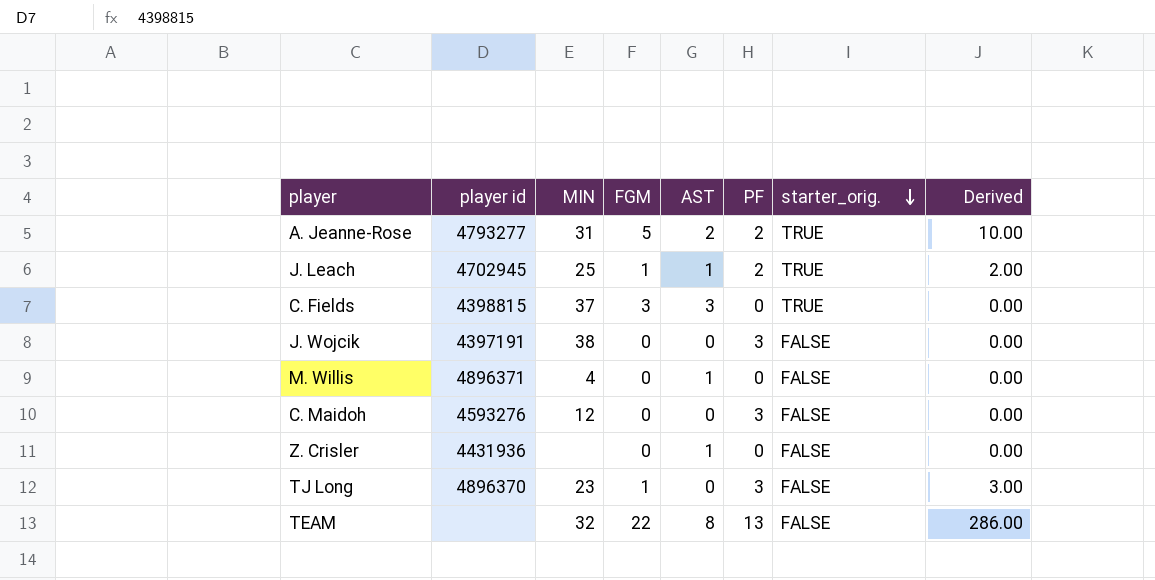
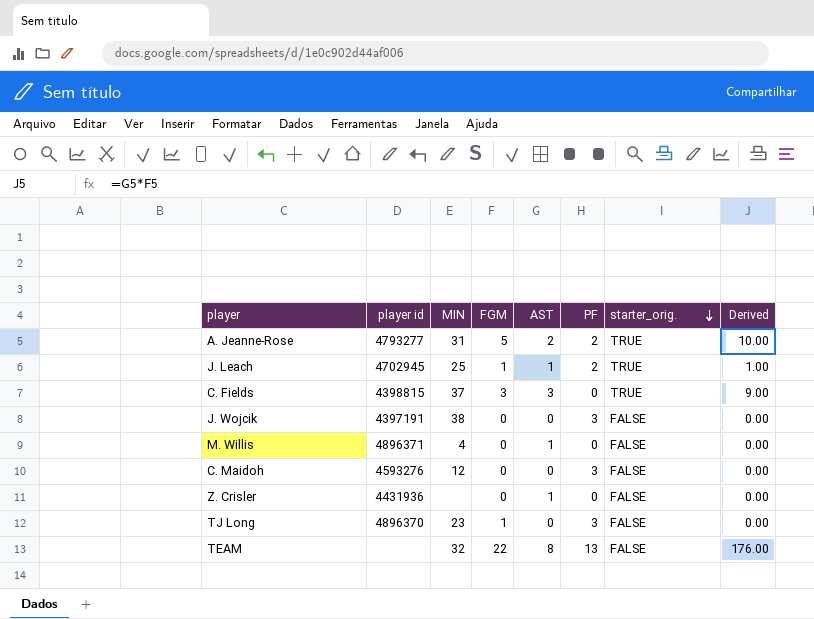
column Derived | formula: [FGM] * [PF] -> [FGM] * [AST]

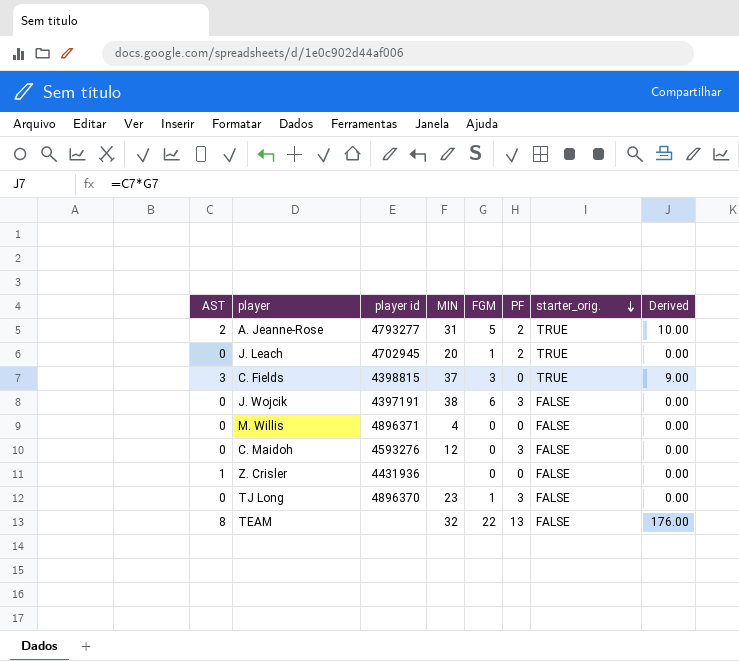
column AST | position: 5 -> 1
J. Leach | AST: 1 -> 0
J. Leach | MIN: 25 -> 20
J. Leach | Derived: 1.00 -> 0.00
J. Wojcik | FGM: 0 -> 6
M. Willis | AST: 1 -> 0

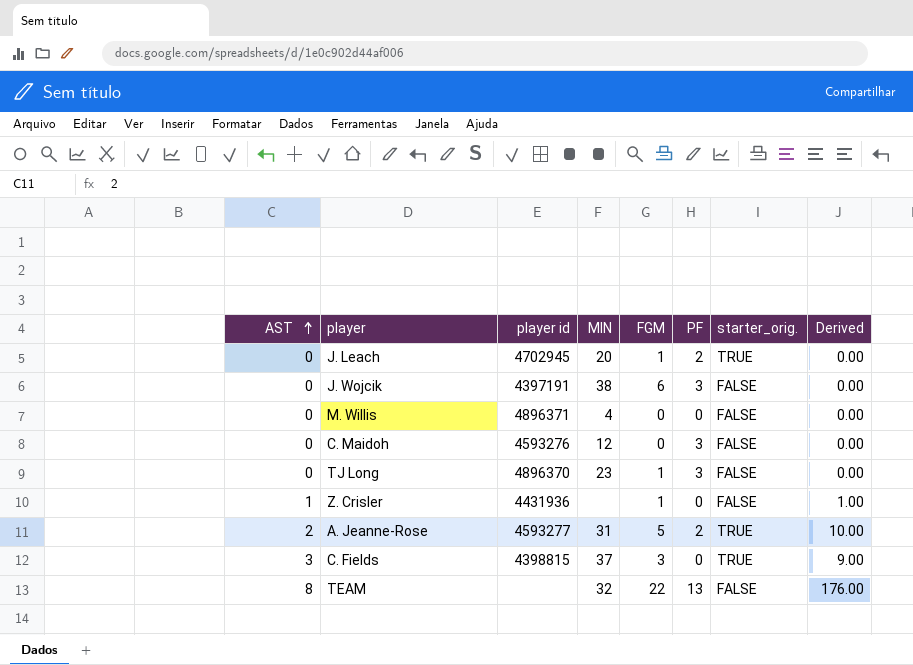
row order: starter_orig. descending -> AST ascending
Z. Crisler | FGM: 0 -> 1
Z. Crisler | Derived: 0.00 -> 1.00
A. Jeanne-Rose | player id: 4793277 -> 4593277

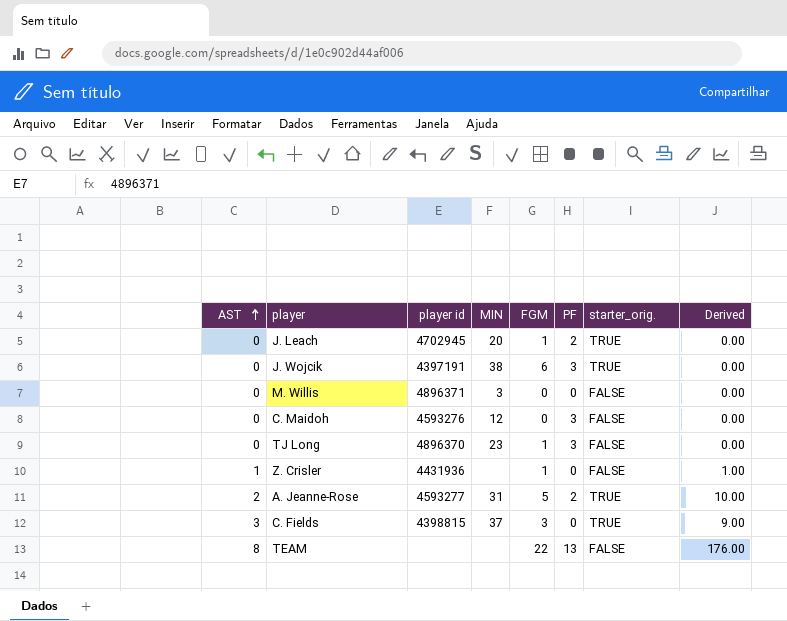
J. Wojcik | starter_orig.: FALSE -> TRUE
M. Willis | MIN: 4 -> 3
TEAM | MIN: 32 -> none

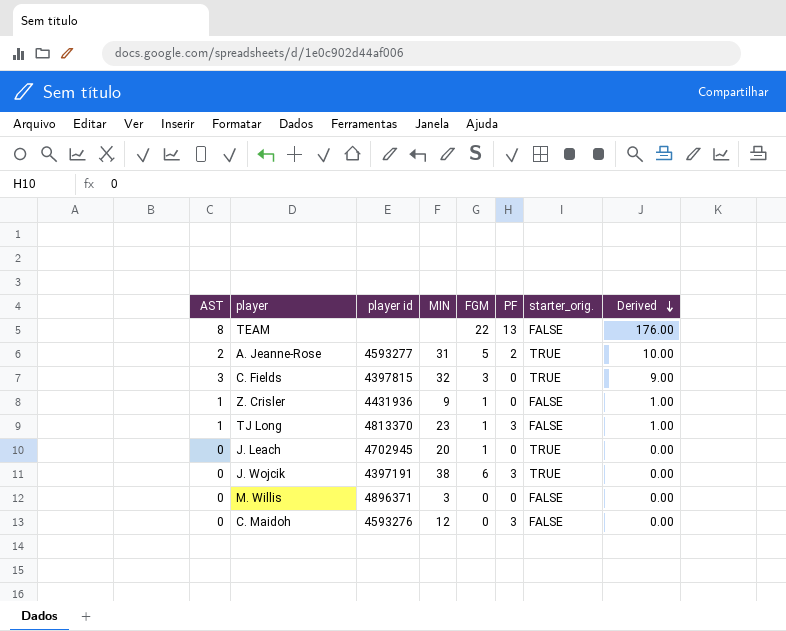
row order: AST ascending -> Derived descending
C. Fields | player id: 4398815 -> 4397815
C. Fields | MIN: 37 -> 32
Z. Crisler | MIN: none -> 9
TJ Long | AST: 0 -> 1
TJ Long | player id: 4896370 -> 4813370
TJ Long | Derived: 0.00 -> 1.00
J. Leach | PF: 2 -> 0

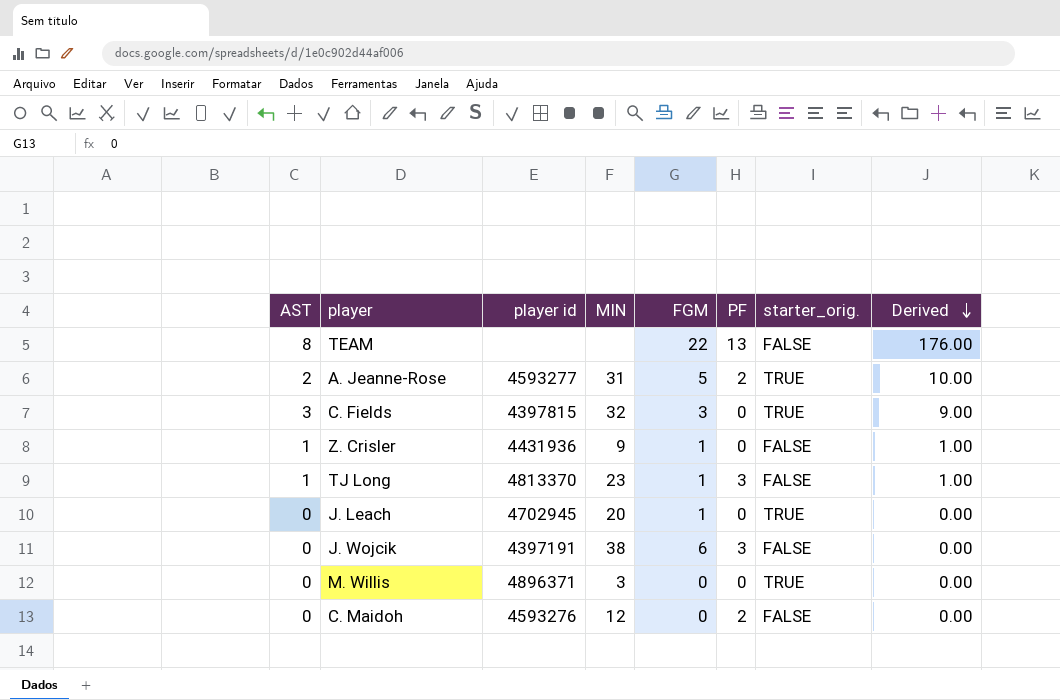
J. Wojcik | starter_orig.: TRUE -> FALSE
M. Willis | starter_orig.: FALSE -> TRUE
C. Maidoh | PF: 3 -> 2

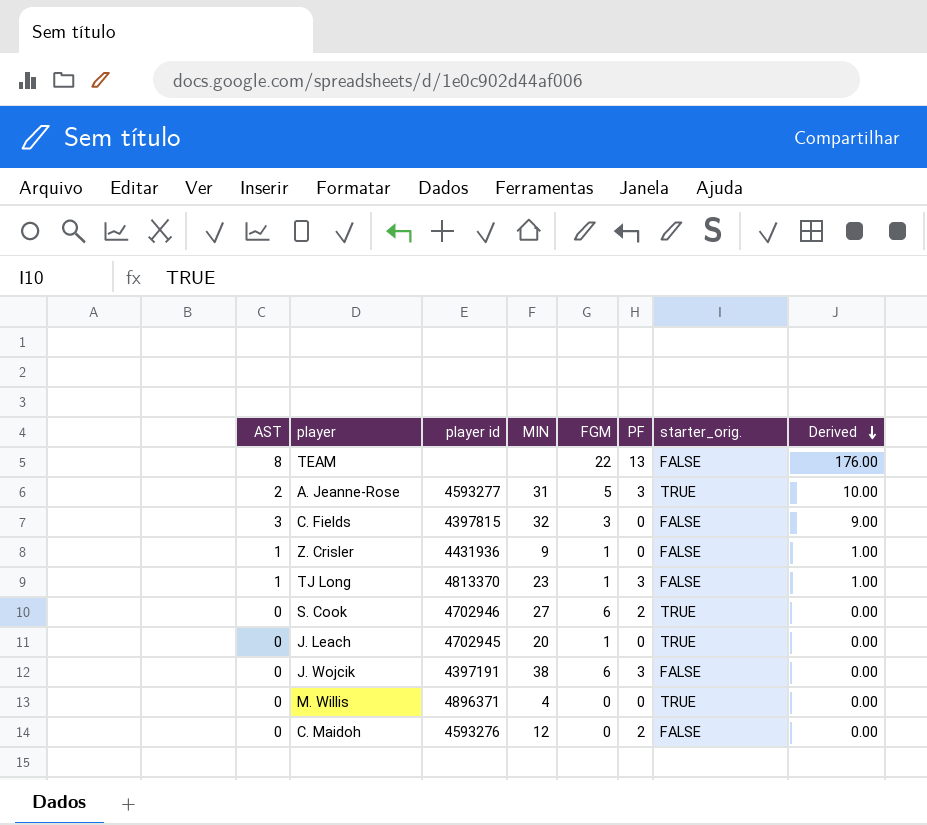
A. Jeanne-Rose | PF: 2 -> 3
C. Fields | starter_orig.: TRUE -> FALSE
row S. Cook: none -> 0 | 4702946 | 27 | 6 | 2 | TRUE | 0.00
M. Willis | MIN: 3 -> 4

